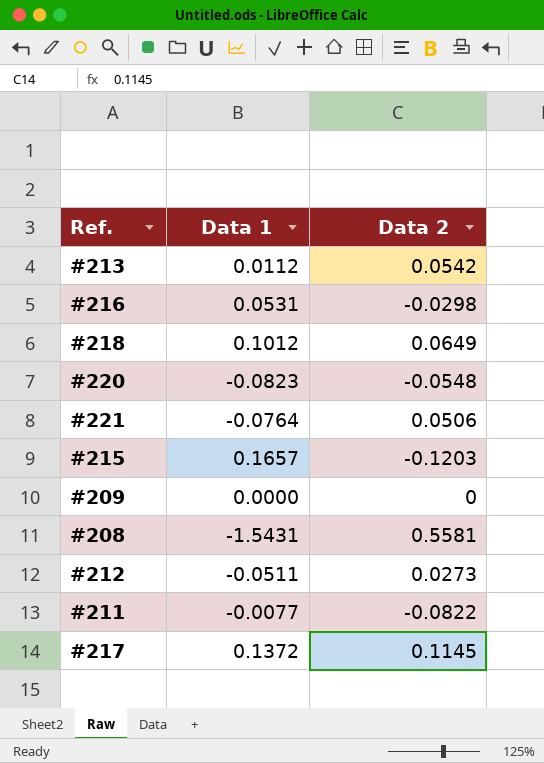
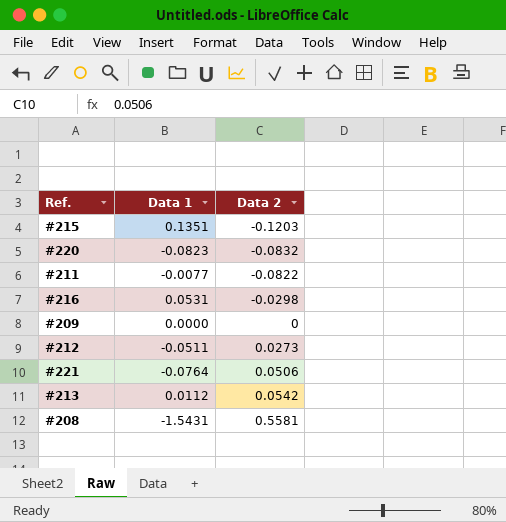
row order: none -> Data 2 ascending
row #218: 0.1012 | 0.0649 -> none
row #217: 0.1372 | 0.1145 -> none
#215 | Data 1: 0.1657 -> 0.1351
#220 | Data 2: -0.0548 -> -0.0832

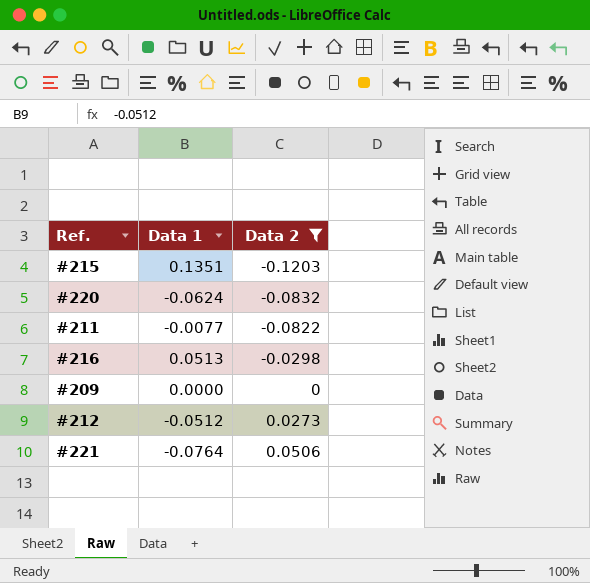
filter: none -> Data 2 <= 0.0506
#220 | Data 1: -0.0823 -> -0.0624
#216 | Data 1: 0.0531 -> 0.0513
#212 | Data 1: -0.0511 -> -0.0512

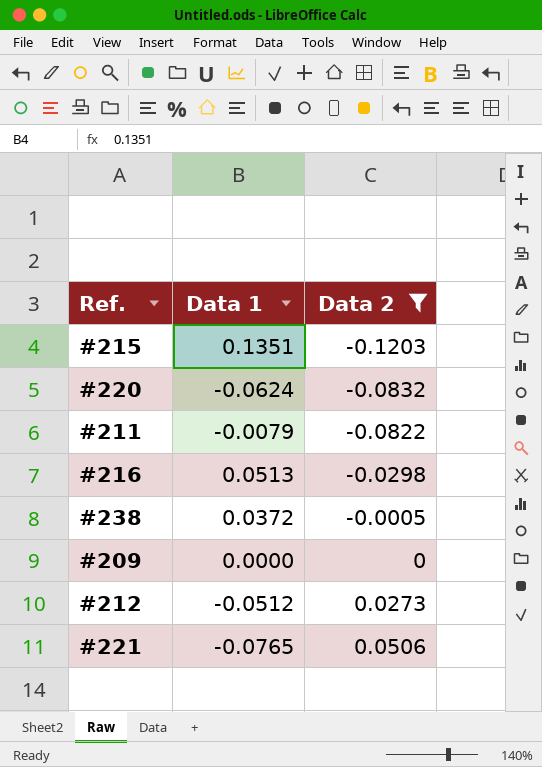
#211 | Data 1: -0.0077 -> -0.0079
row #238: none -> 0.0372 | -0.0005
#221 | Data 1: -0.0764 -> -0.0765

